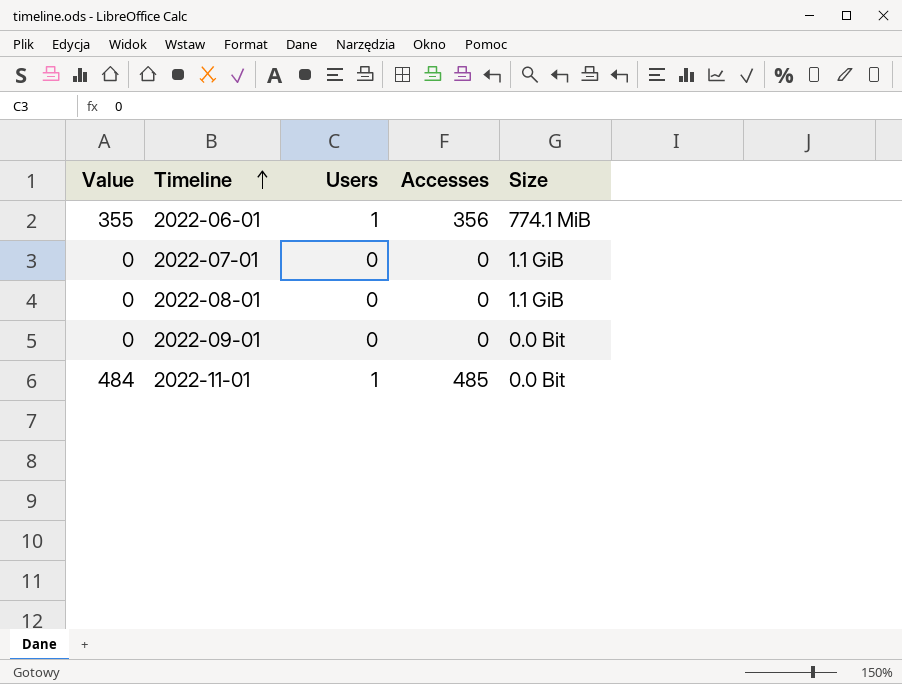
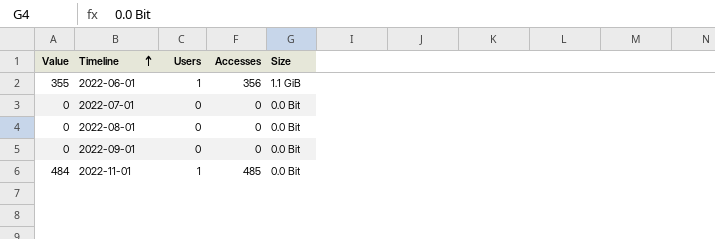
2022-06-01 | Size: 774.1 MiB -> 1.1 GiB
2022-07-01 | Size: 1.1 GiB -> 0.0 Bit
2022-08-01 | Size: 1.1 GiB -> 0.0 Bit

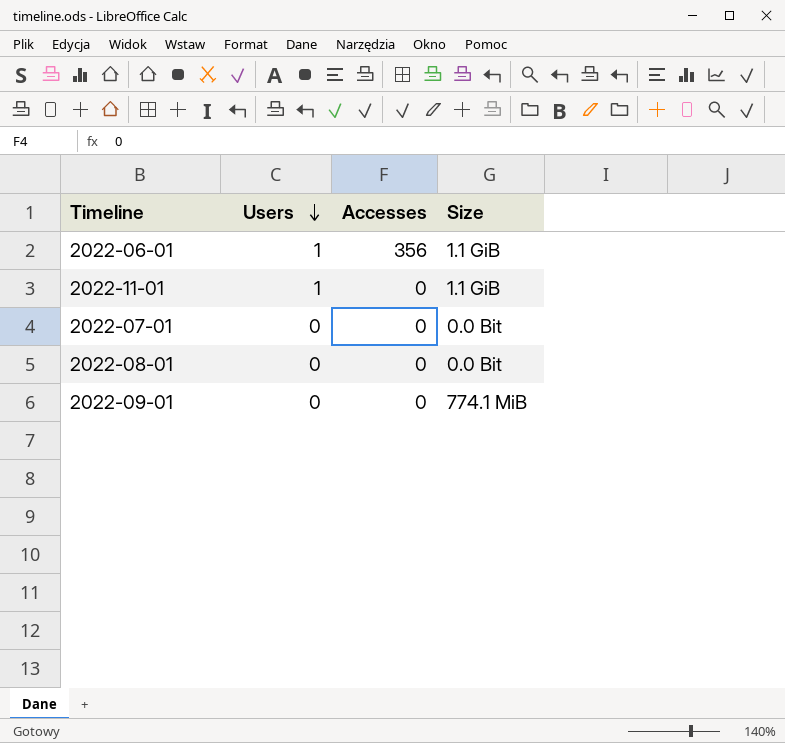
row order: Timeline ascending -> Users descending
column Value | formula: [Accesses] - [Users] -> none
2022-11-01 | Accesses: 485 -> 0
2022-11-01 | Size: 0.0 Bit -> 1.1 GiB
2022-09-01 | Size: 0.0 Bit -> 774.1 MiB

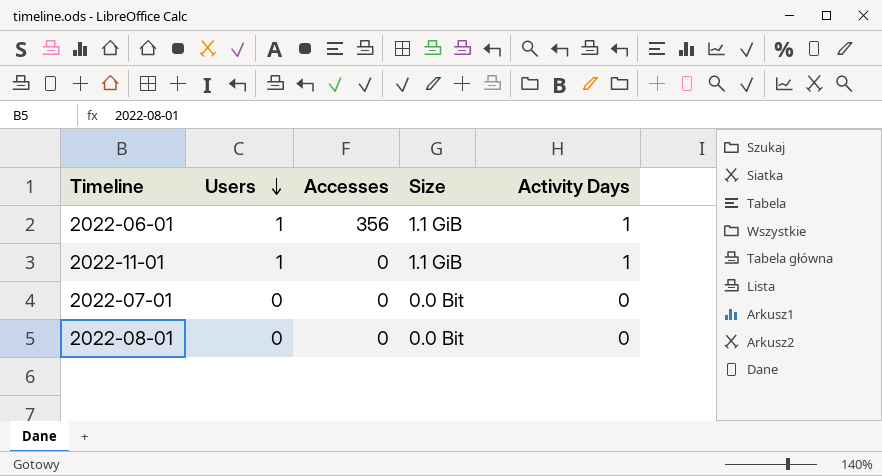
column Activity Days | position: none -> 5
row 2022-09-01: 0 | 0 | 774.1 MiB -> none

